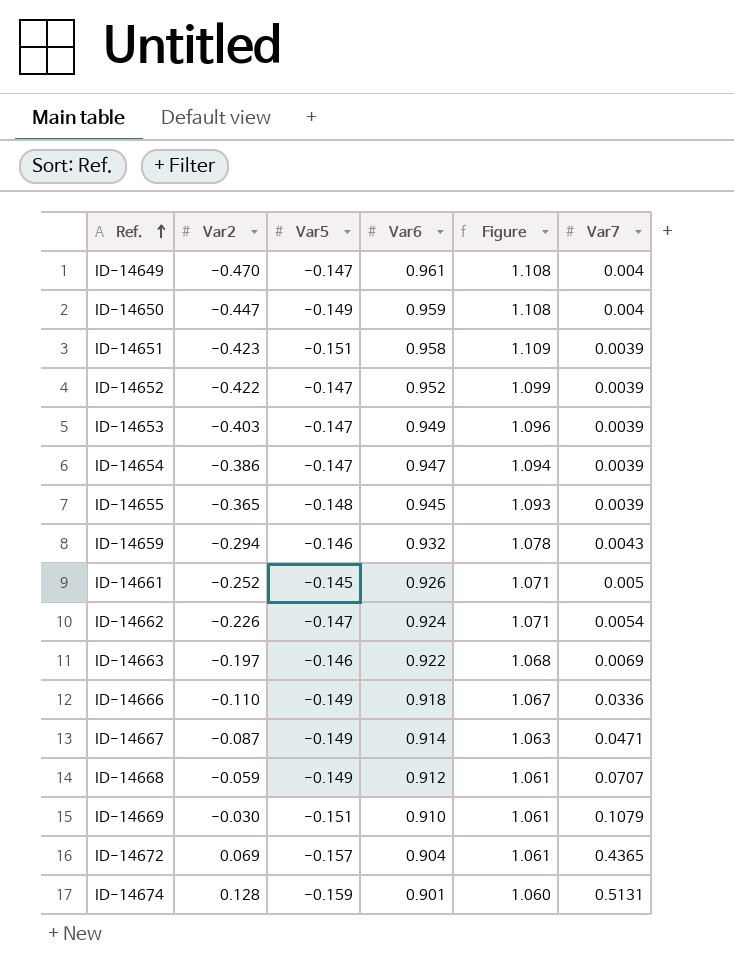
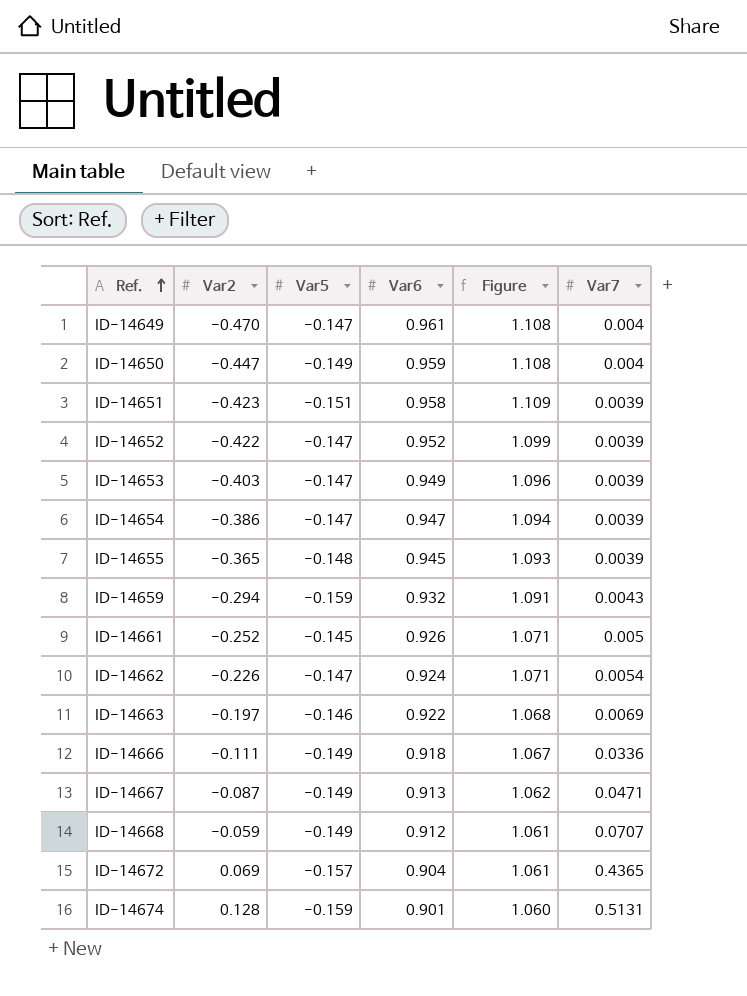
row ID-14669: -0.030 | -0.151 | 0.910 | 1.061 | 0.1079 -> none
ID-14659 | Var5: -0.146 -> -0.159
ID-14659 | Figure: 1.078 -> 1.091
ID-14666 | Var2: -0.110 -> -0.111
ID-14667 | Var6: 0.914 -> 0.913
ID-14667 | Figure: 1.063 -> 1.062

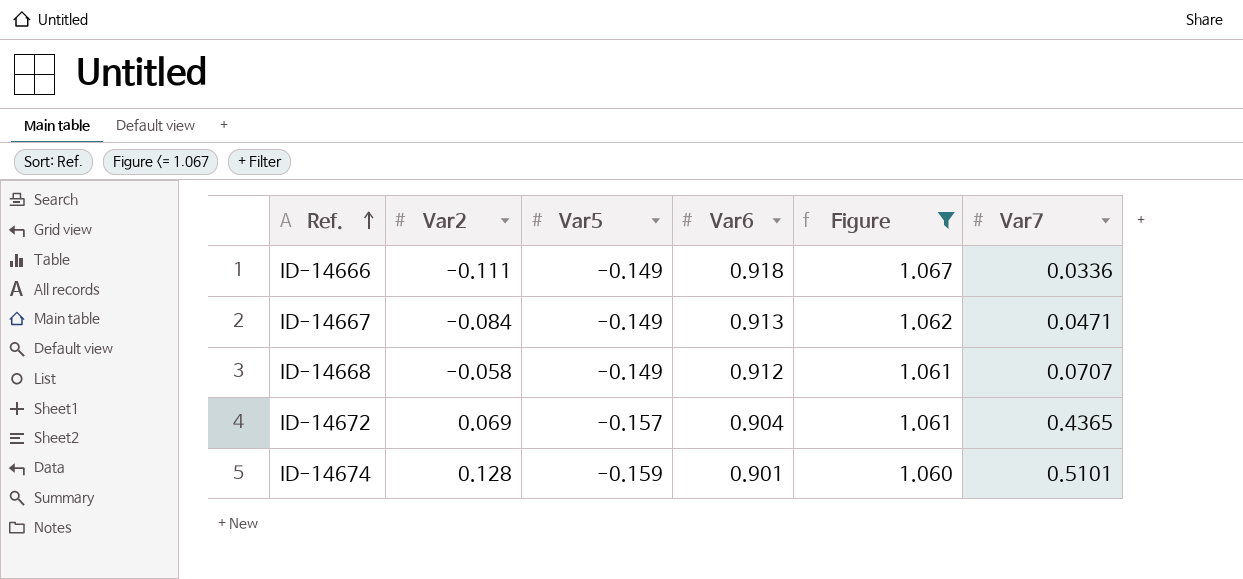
filter: none -> Figure <= 1.067
ID-14667 | Var2: -0.087 -> -0.084
ID-14668 | Var2: -0.059 -> -0.058
ID-14674 | Var7: 0.5131 -> 0.5101

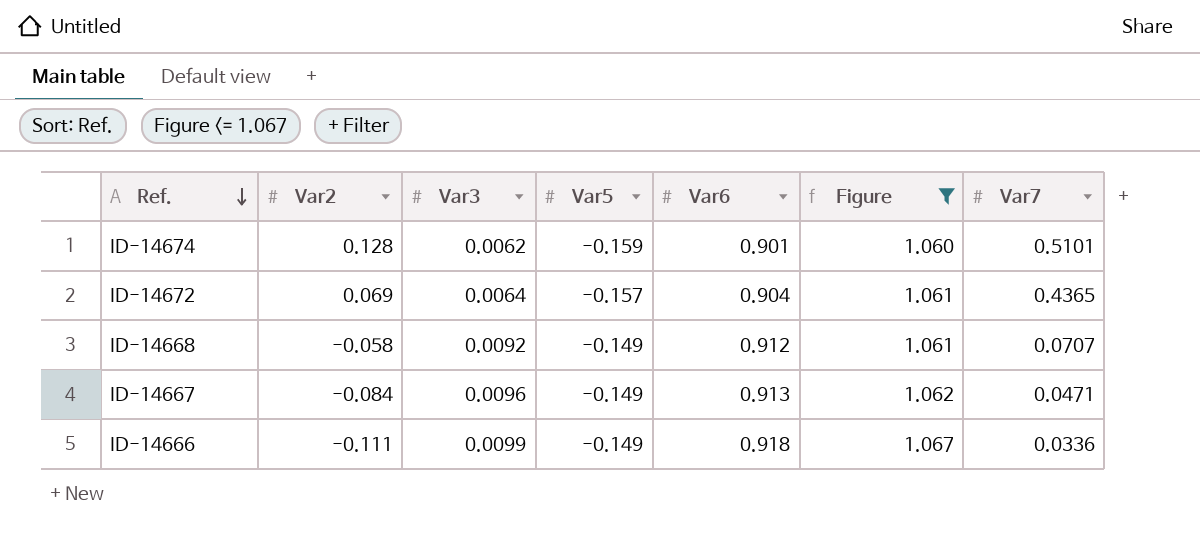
row order: Ref. ascending -> Ref. descending
column Var3 | position: none -> 3

